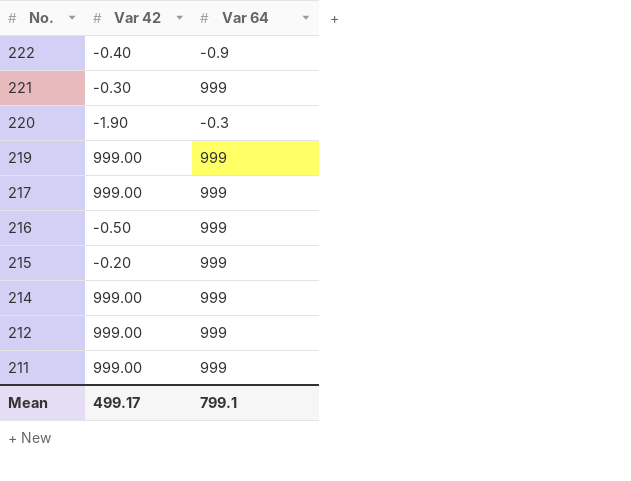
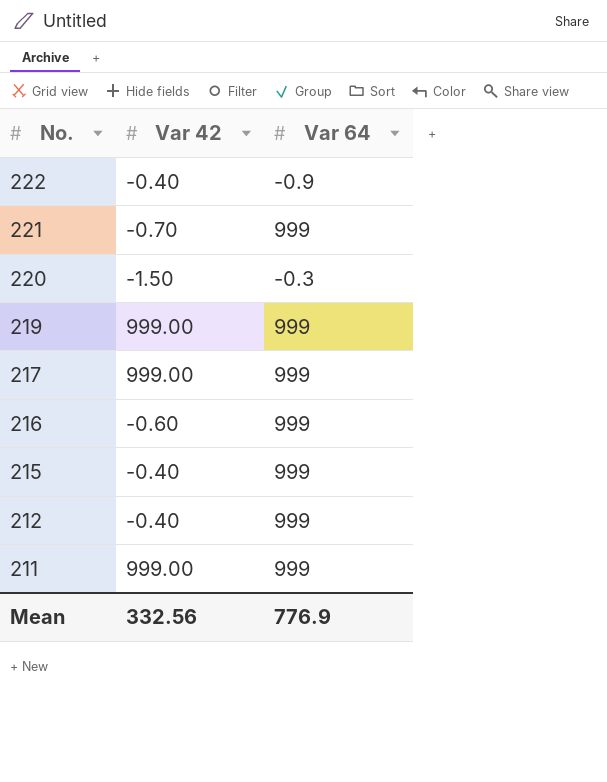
row 214: 999.00 | 999 -> none
221 | Var 42: -0.30 -> -0.70
220 | Var 42: -1.90 -> -1.50
216 | Var 42: -0.50 -> -0.60
215 | Var 42: -0.20 -> -0.40
212 | Var 42: 999.00 -> -0.40
Mean | Var 42: 499.17 -> 332.56
Mean | Var 64: 799.1 -> 776.9

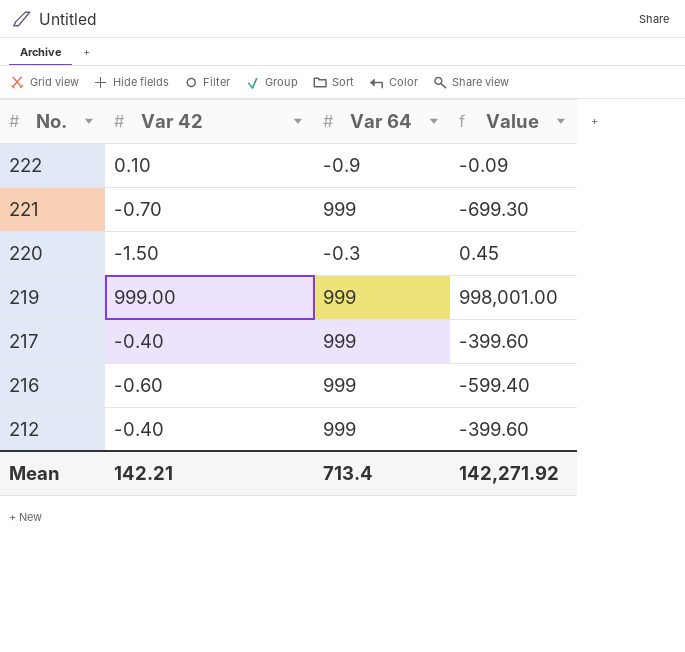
column Value | formula: none -> [Var 42] * [Var 64]
row 215: -0.40 | 999 -> none
row 211: 999.00 | 999 -> none
222 | Var 42: -0.40 -> 0.10
217 | Var 42: 999.00 -> -0.40
Mean | Var 42: 332.56 -> 142.21
Mean | Var 64: 776.9 -> 713.4

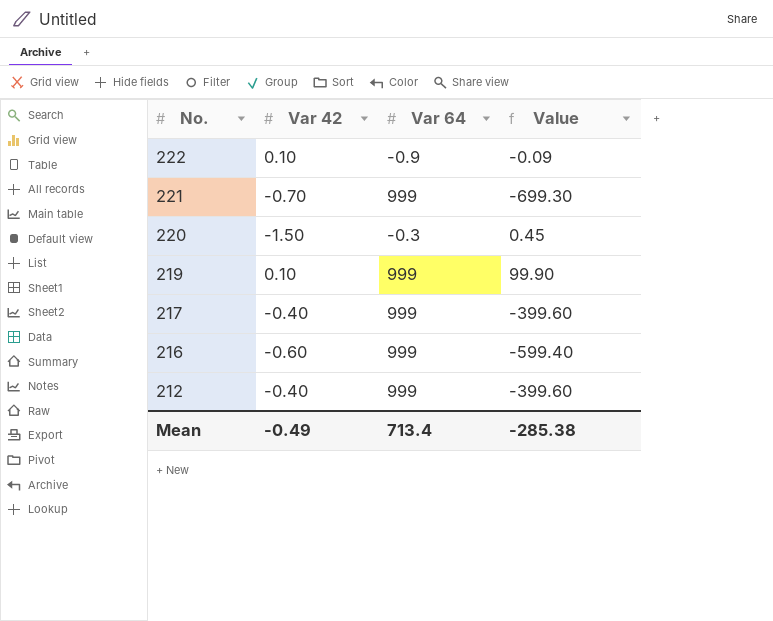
219 | Var 42: 999.00 -> 0.10
219 | Value: 998,001.00 -> 99.90
Mean | Var 42: 142.21 -> -0.49
Mean | Value: 142,271.92 -> -285.38

